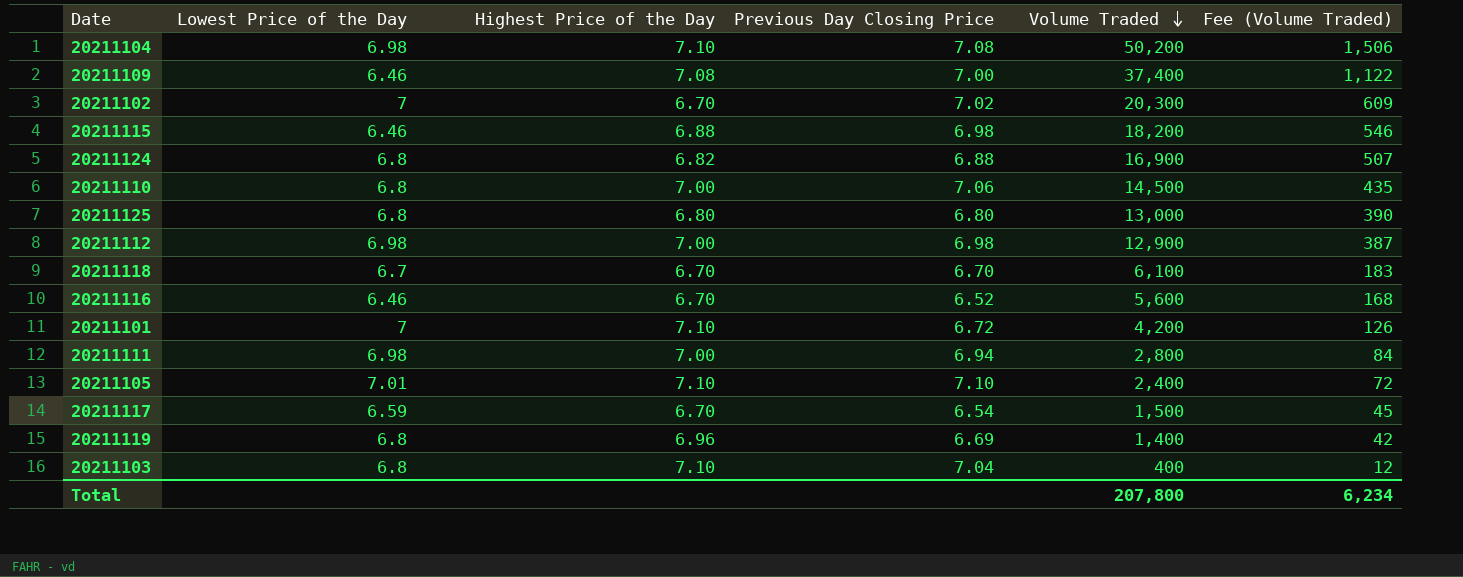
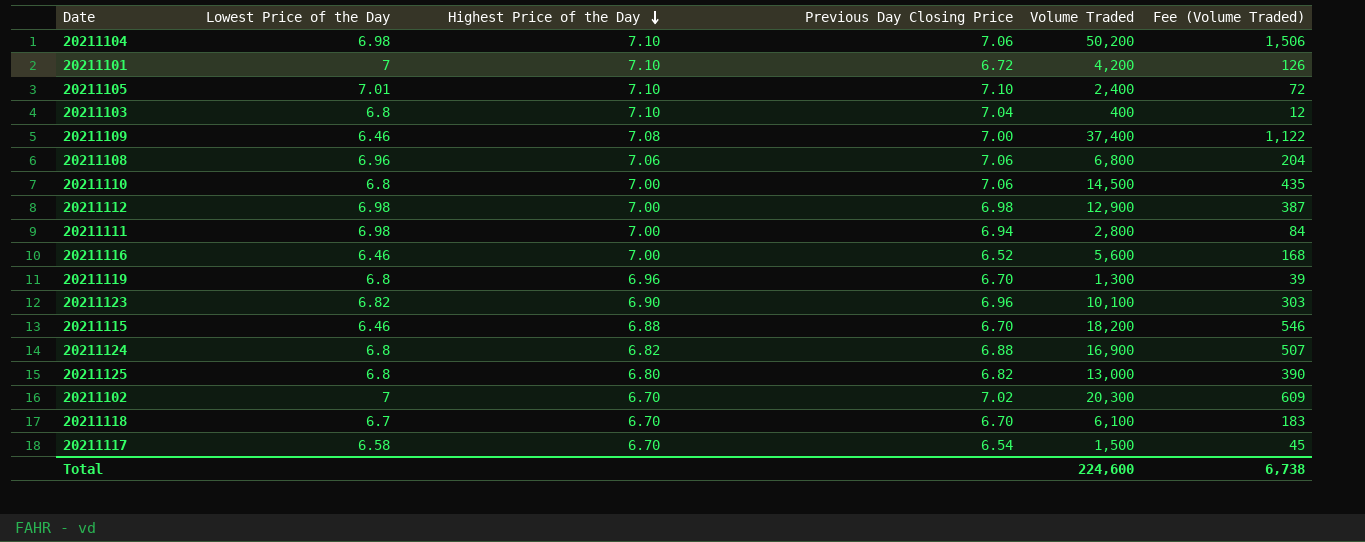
row order: Volume Traded descending -> Highest Price of the Day descending
20211104 | Previous Day Closing Price: 7.08 -> 7.06
row 20211108: none -> 6.96 | 7.06 | 7.06 | 6,800 | 204
20211116 | Highest Price of the Day: 6.70 -> 7.00
20211119 | Previous Day Closing Price: 6.69 -> 6.70
20211119 | Volume Traded: 1,400 -> 1,300
20211119 | Fee (Volume Traded): 42 -> 39
row 20211123: none -> 6.82 | 6.90 | 6.96 | 10,100 | 303
20211115 | Previous Day Closing Price: 6.98 -> 6.70
20211125 | Previous Day Closing Price: 6.80 -> 6.82
20211117 | Lowest Price of the Day: 6.59 -> 6.58
Total | Volume Traded: 207,800 -> 224,600
Total | Fee (Volume Traded): 6,234 -> 6,738

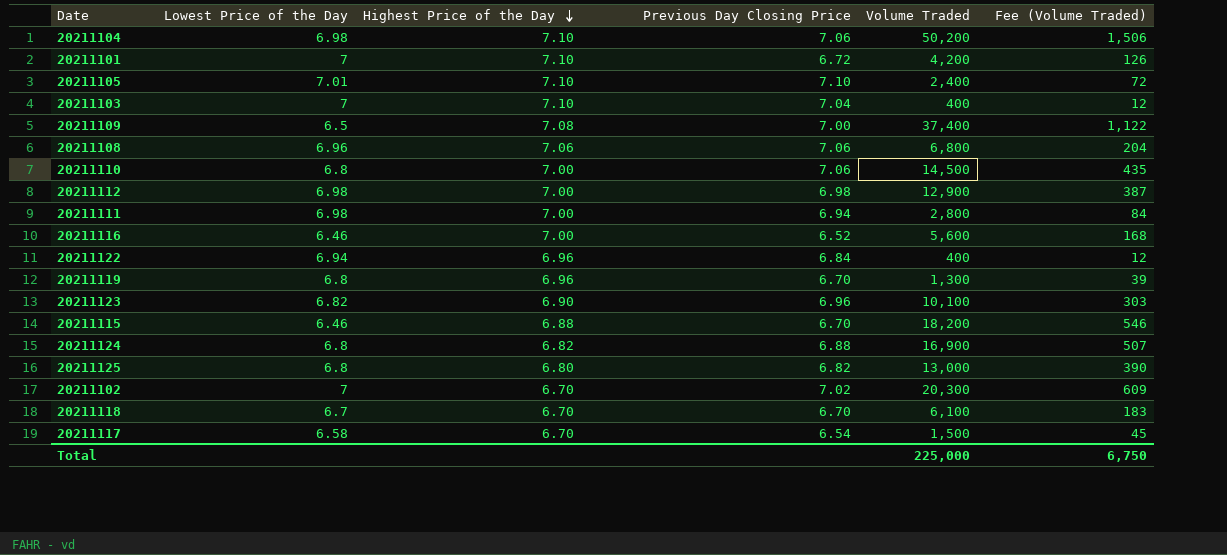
20211103 | Lowest Price of the Day: 6.8 -> 7
20211109 | Lowest Price of the Day: 6.46 -> 6.5
row 20211122: none -> 6.94 | 6.96 | 6.84 | 400 | 12
Total | Volume Traded: 224,600 -> 225,000
Total | Fee (Volume Traded): 6,738 -> 6,750

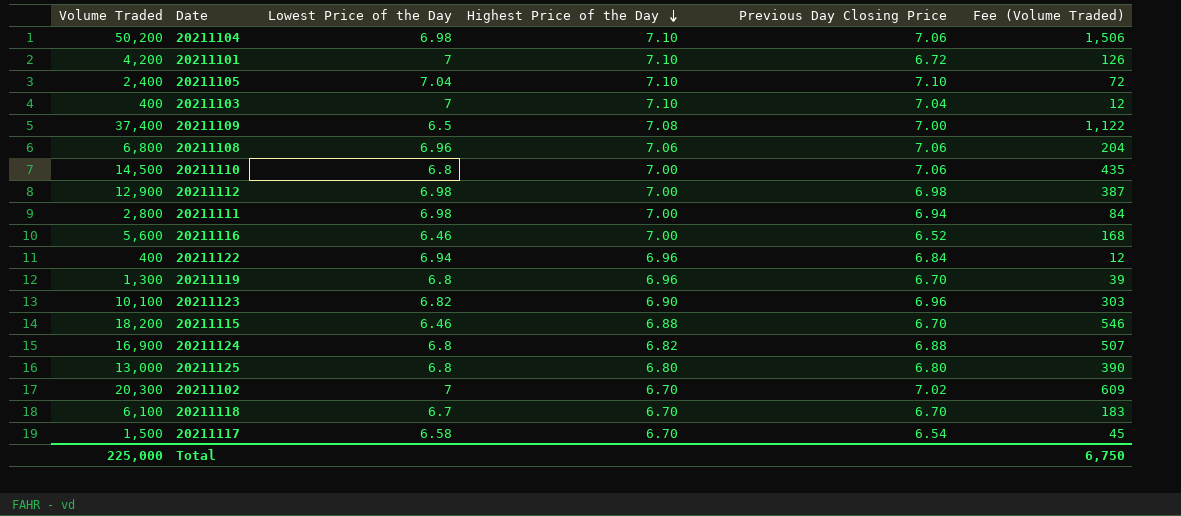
column Volume Traded | position: 5 -> 1
20211105 | Lowest Price of the Day: 7.01 -> 7.04
20211125 | Previous Day Closing Price: 6.82 -> 6.80

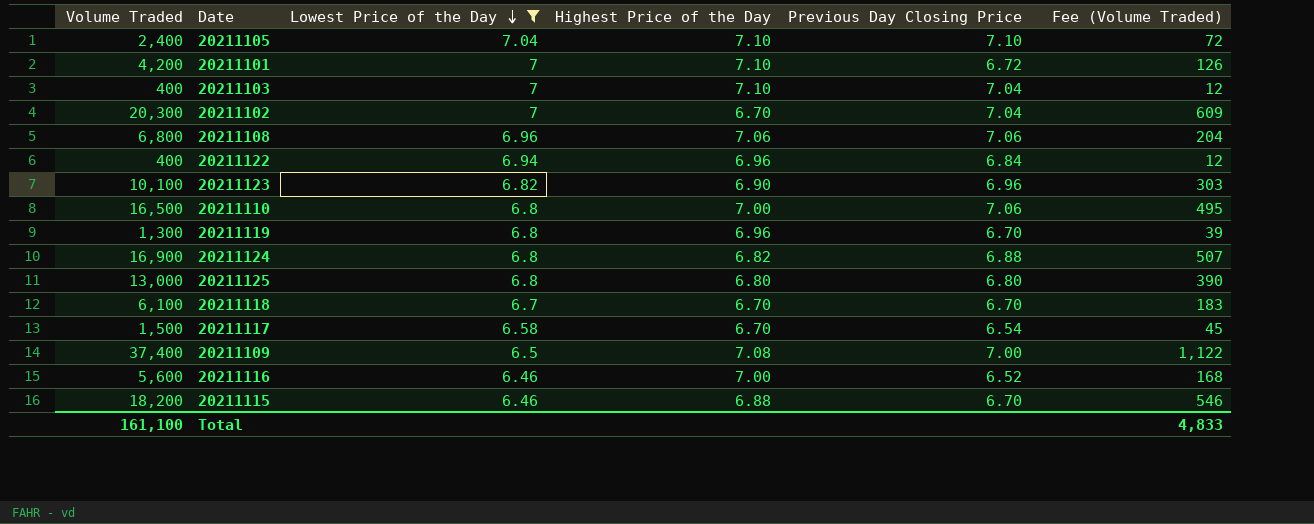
filter: none -> Lowest Price of the Day != 6.98
row order: Highest Price of the Day descending -> Lowest Price of the Day descending
20211102 | Previous Day Closing Price: 7.02 -> 7.04
20211110 | Volume Traded: 14,500 -> 16,500
20211110 | Fee (Volume Traded): 435 -> 495
Total | Volume Traded: 225,000 -> 161,100
Total | Fee (Volume Traded): 6,750 -> 4,833

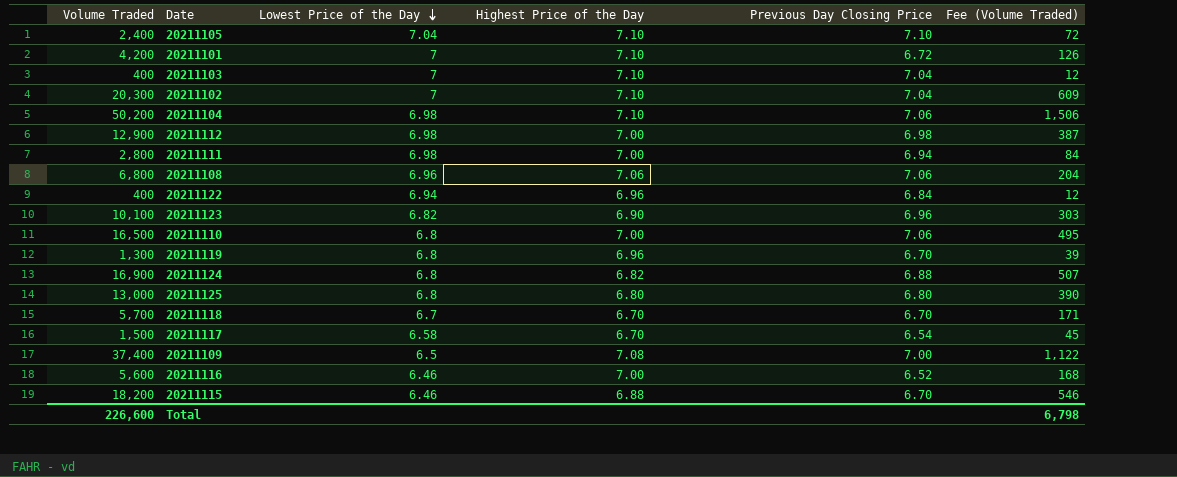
filter: Lowest Price of the Day != 6.98 -> none
20211102 | Highest Price of the Day: 6.70 -> 7.10
20211118 | Volume Traded: 6,100 -> 5,700
20211118 | Fee (Volume Traded): 183 -> 171
Total | Volume Traded: 161,100 -> 226,600
Total | Fee (Volume Traded): 4,833 -> 6,798

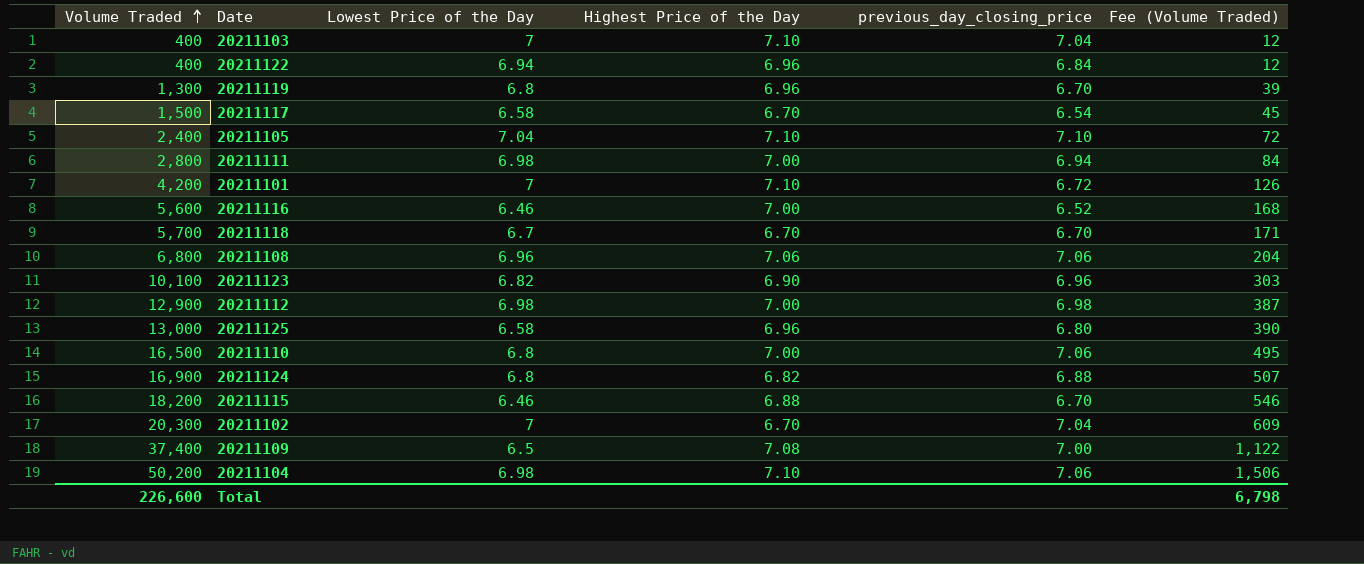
row order: Lowest Price of the Day descending -> Volume Traded ascending
column name: Previous Day Closing Price -> previous_day_closing_price
20211125 | Lowest Price of the Day: 6.8 -> 6.58
20211125 | Highest Price of the Day: 6.80 -> 6.96
20211102 | Highest Price of the Day: 7.10 -> 6.70

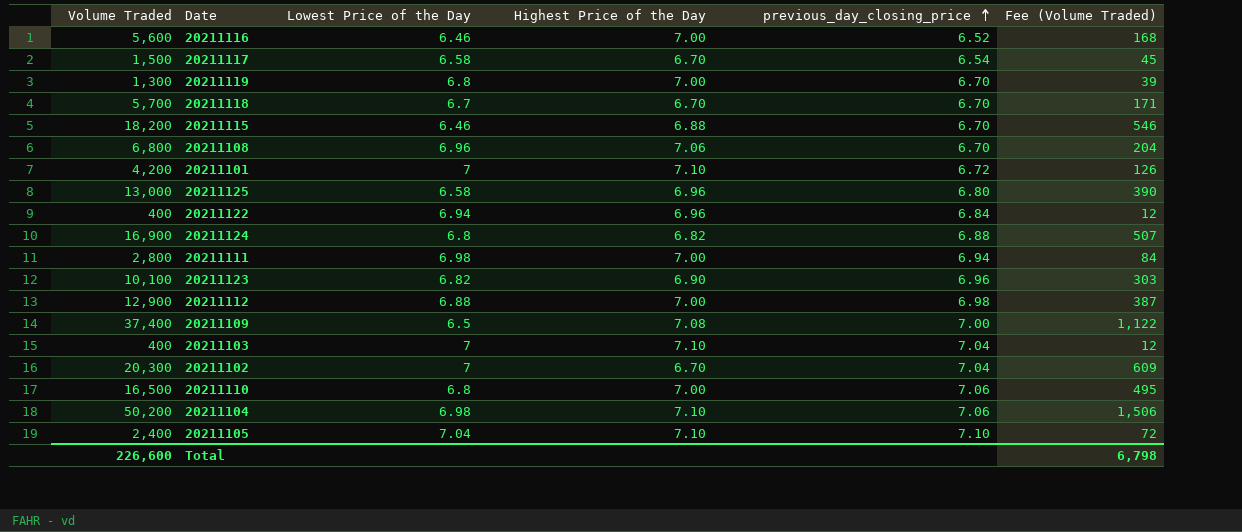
row order: Volume Traded ascending -> previous_day_closing_price ascending
20211119 | Highest Price of the Day: 6.96 -> 7.00
20211108 | previous_day_closing_price: 7.06 -> 6.70
20211112 | Lowest Price of the Day: 6.98 -> 6.88

